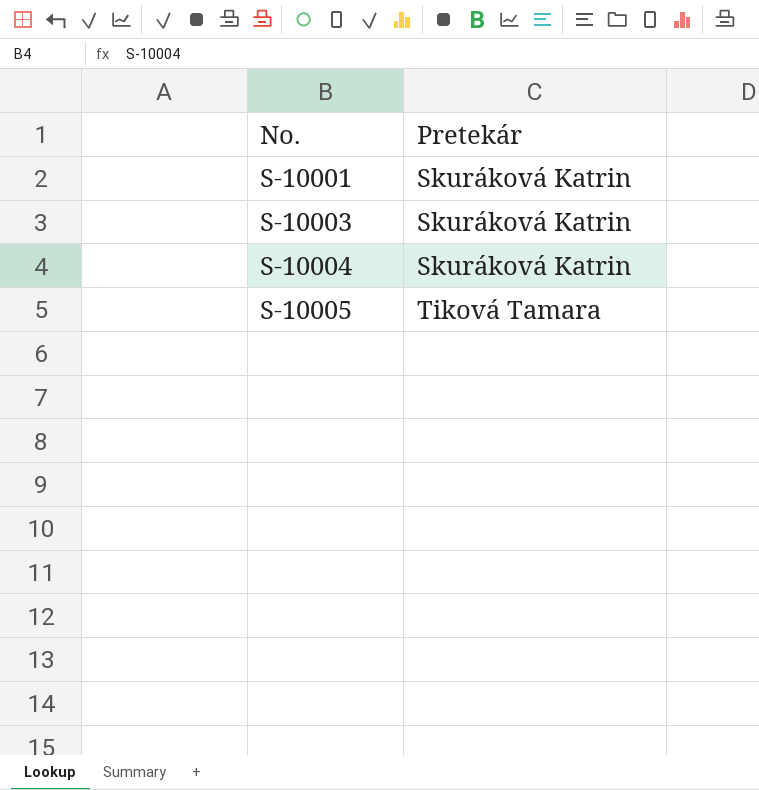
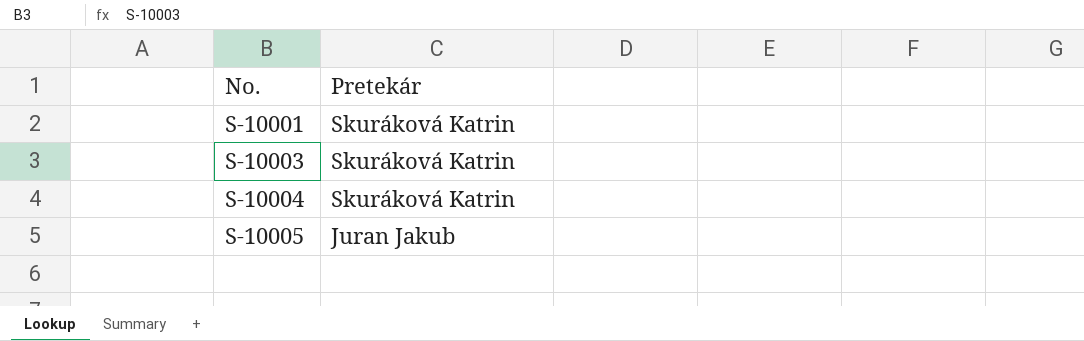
S-10005 | Pretekár: Tiková Tamara -> Juran Jakub

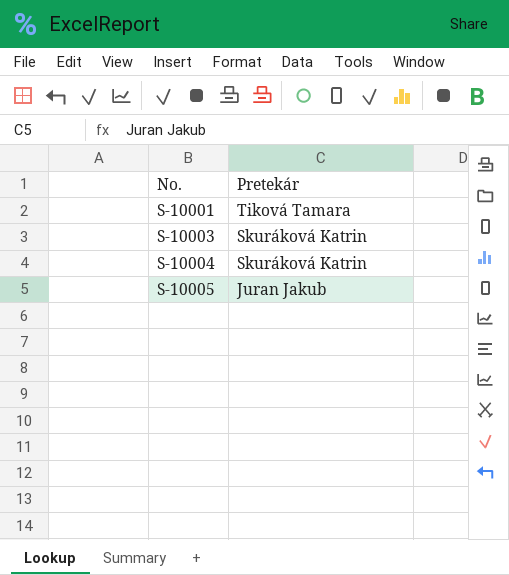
S-10001 | Pretekár: Skuráková Katrin -> Tiková Tamara

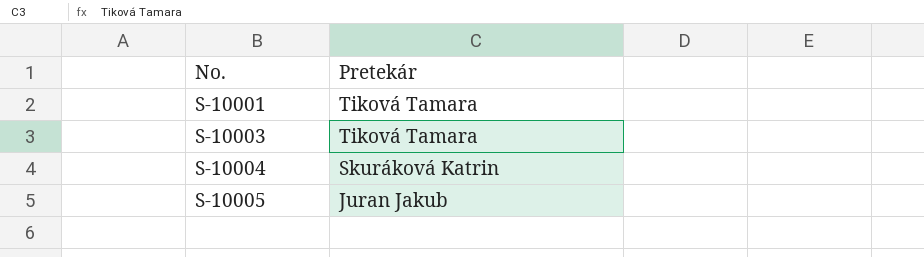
S-10003 | Pretekár: Skuráková Katrin -> Tiková Tamara

